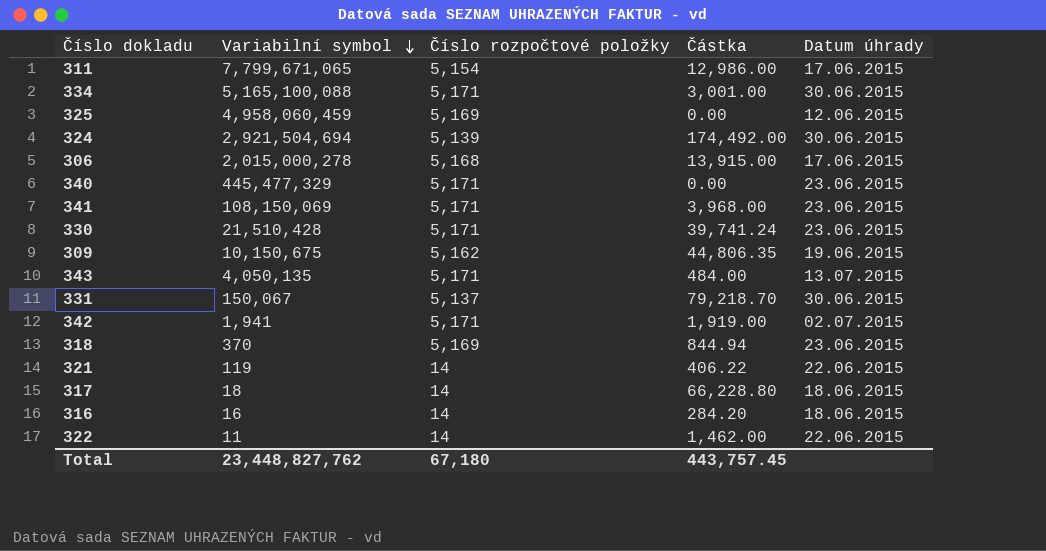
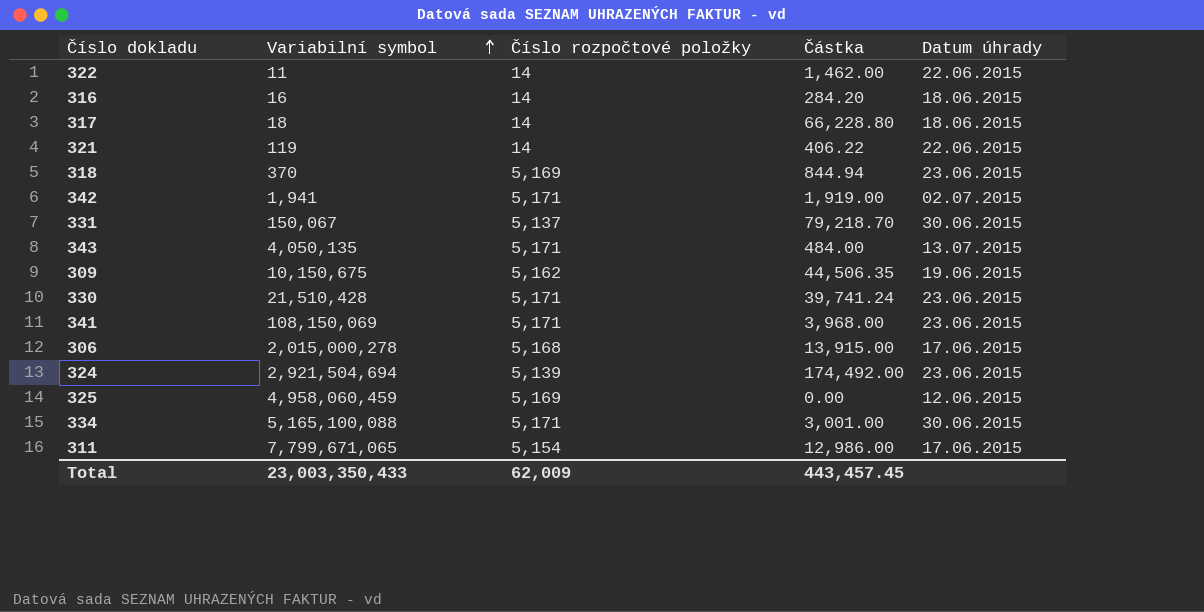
row order: Variabilní symbol descending -> Variabilní symbol ascending
row 340: 445,477,329 | 5,171 | 0.00 | 23.06.2015 -> none
309 | Částka: 44,806.35 -> 44,506.35
324 | Datum úhrady: 30.06.2015 -> 23.06.2015
Total | Variabilní symbol: 23,448,827,762 -> 23,003,350,433
Total | Číslo rozpočtové položky: 67,180 -> 62,009
Total | Částka: 443,757.45 -> 443,457.45

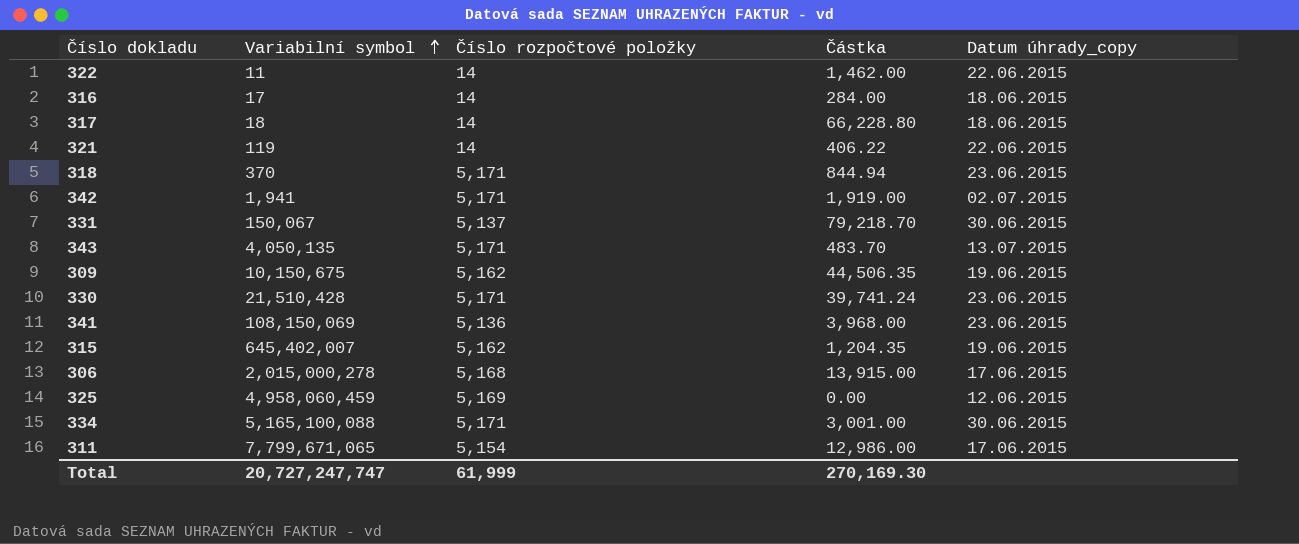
column name: Datum úhrady -> Datum úhrady_copy
row 324: 2,921,504,694 | 5,139 | 174,492.00 | 23.06.2015 -> none
316 | Variabilní symbol: 16 -> 17
316 | Částka: 284.20 -> 284.00
318 | Číslo rozpočtové položky: 5,169 -> 5,171
343 | Částka: 484.00 -> 483.70
341 | Číslo rozpočtové položky: 5,171 -> 5,136
row 315: none -> 645,402,007 | 5,162 | 1,204.35 | 19.06.2015
Total | Variabilní symbol: 23,003,350,433 -> 20,727,247,747
Total | Číslo rozpočtové položky: 62,009 -> 61,999
Total | Částka: 443,457.45 -> 270,169.30

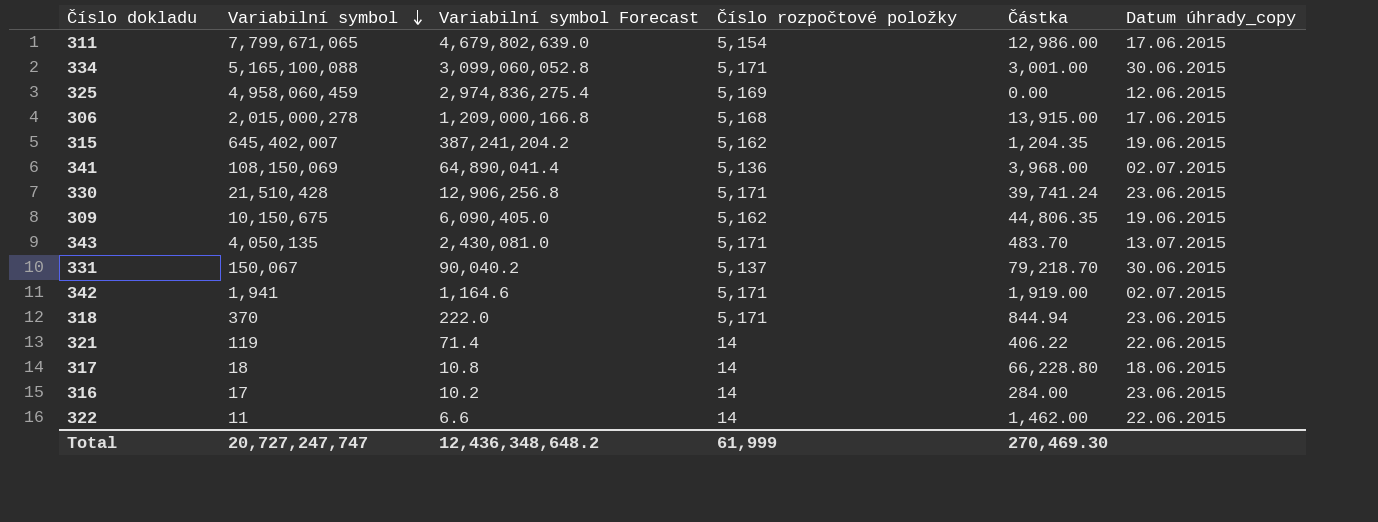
row order: Variabilní symbol ascending -> Variabilní symbol descending
column Variabilní symbol Forecast | formula: none -> [Variabilní symbol] * 0.6
341 | Datum úhrady_copy: 23.06.2015 -> 02.07.2015
309 | Částka: 44,506.35 -> 44,806.35
316 | Datum úhrady_copy: 18.06.2015 -> 23.06.2015
Total | Částka: 270,169.30 -> 270,469.30

